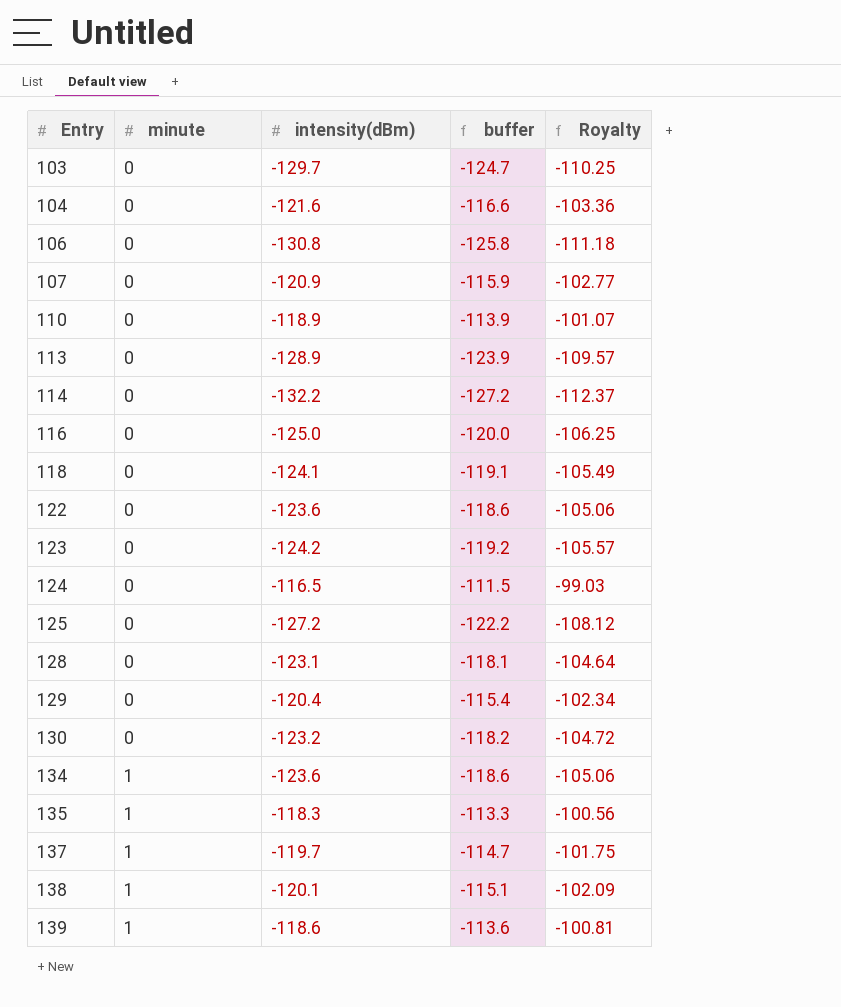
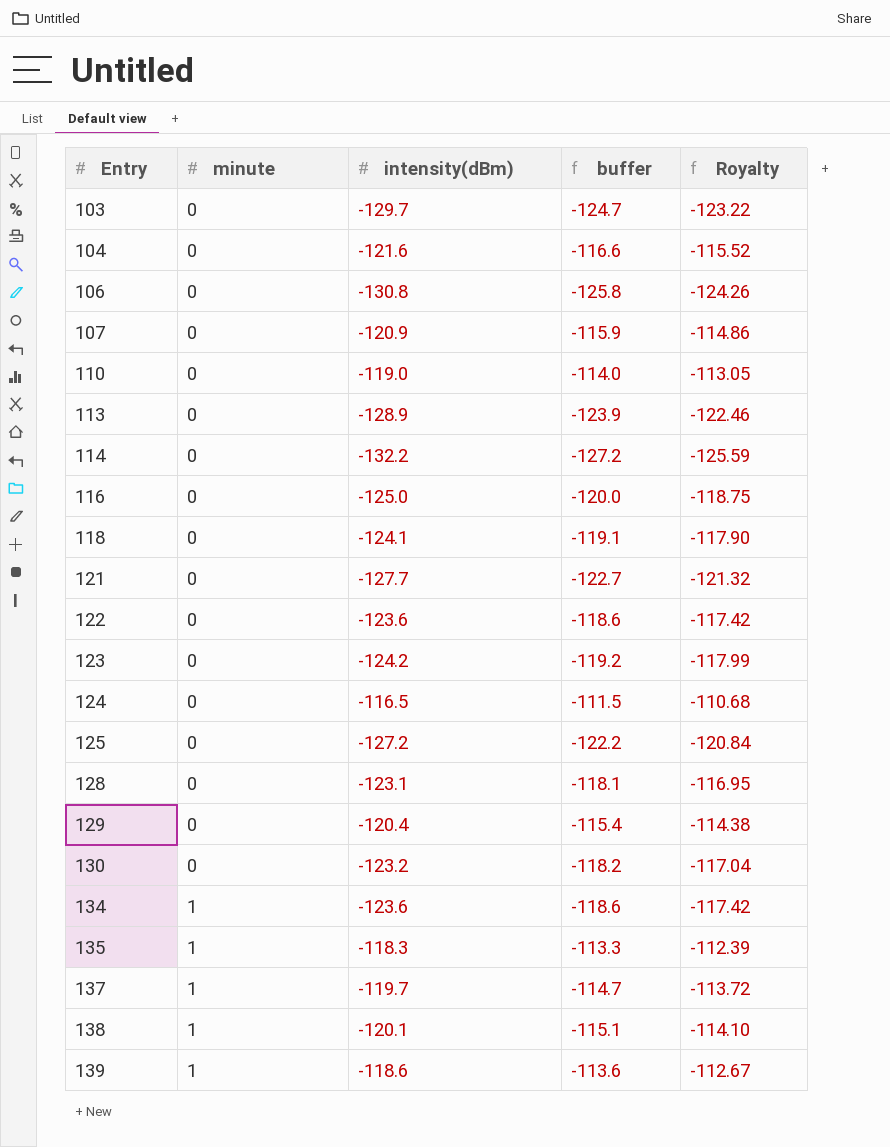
column Royalty | formula: [intensity(dBm)] * 0.85 -> [intensity(dBm)] * 0.95
110 | intensity(dBm): -118.9 -> -119.0
110 | buffer: -113.9 -> -114.0
row 121: none -> 0 | -127.7 | -122.7 | -121.32

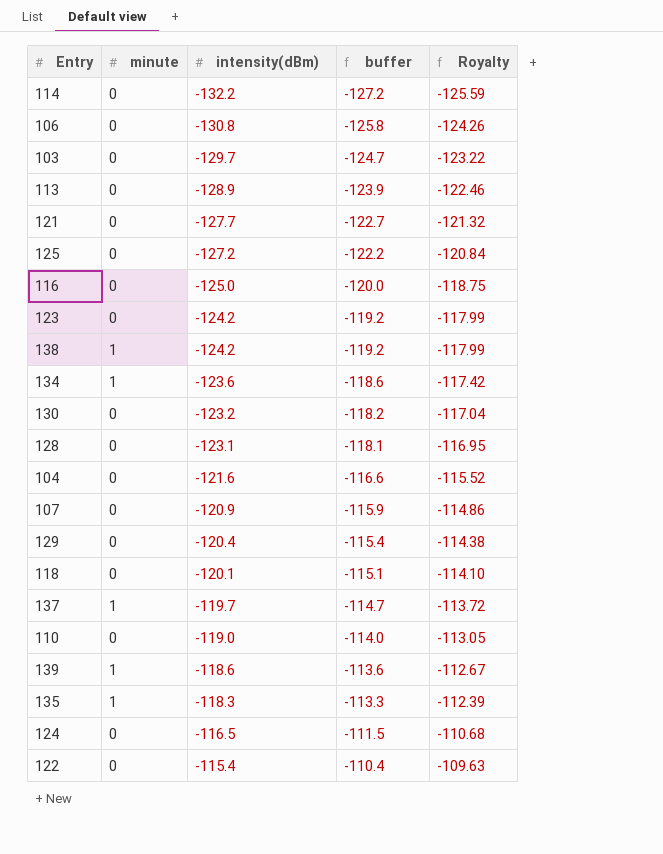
row order: Entry ascending -> intensity(dBm) ascending
138 | intensity(dBm): -120.1 -> -124.2
138 | buffer: -115.1 -> -119.2
138 | Royalty: -114.10 -> -117.99
118 | intensity(dBm): -124.1 -> -120.1
118 | buffer: -119.1 -> -115.1
118 | Royalty: -117.90 -> -114.10
122 | intensity(dBm): -123.6 -> -115.4
122 | buffer: -118.6 -> -110.4
122 | Royalty: -117.42 -> -109.63

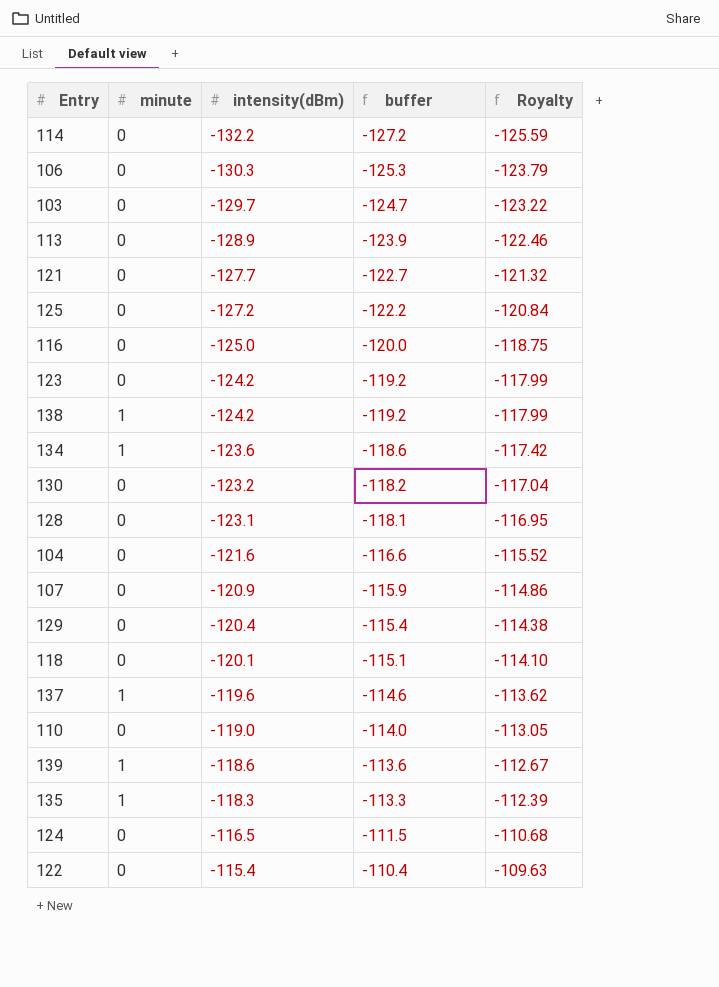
106 | intensity(dBm): -130.8 -> -130.3
106 | buffer: -125.8 -> -125.3
106 | Royalty: -124.26 -> -123.79
137 | intensity(dBm): -119.7 -> -119.6
137 | buffer: -114.7 -> -114.6
137 | Royalty: -113.72 -> -113.62

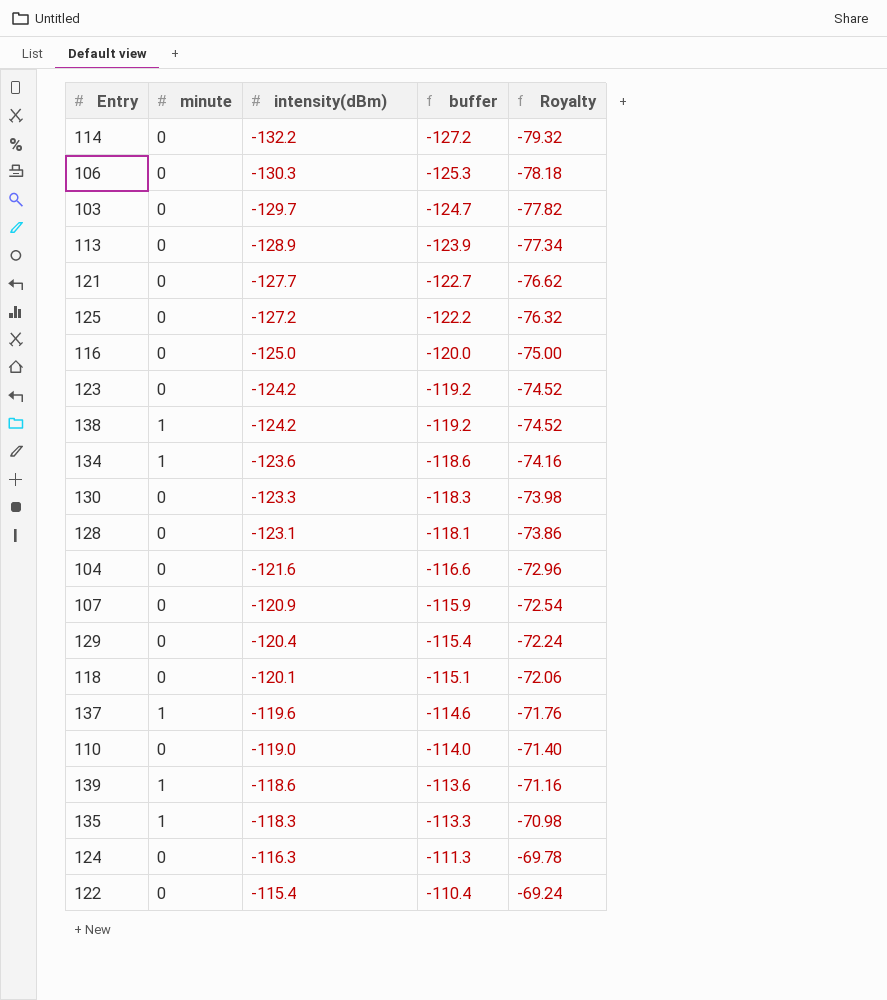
column Royalty | formula: [intensity(dBm)] * 0.95 -> [intensity(dBm)] * 0.6
130 | intensity(dBm): -123.2 -> -123.3
130 | buffer: -118.2 -> -118.3
124 | intensity(dBm): -116.5 -> -116.3
124 | buffer: -111.5 -> -111.3

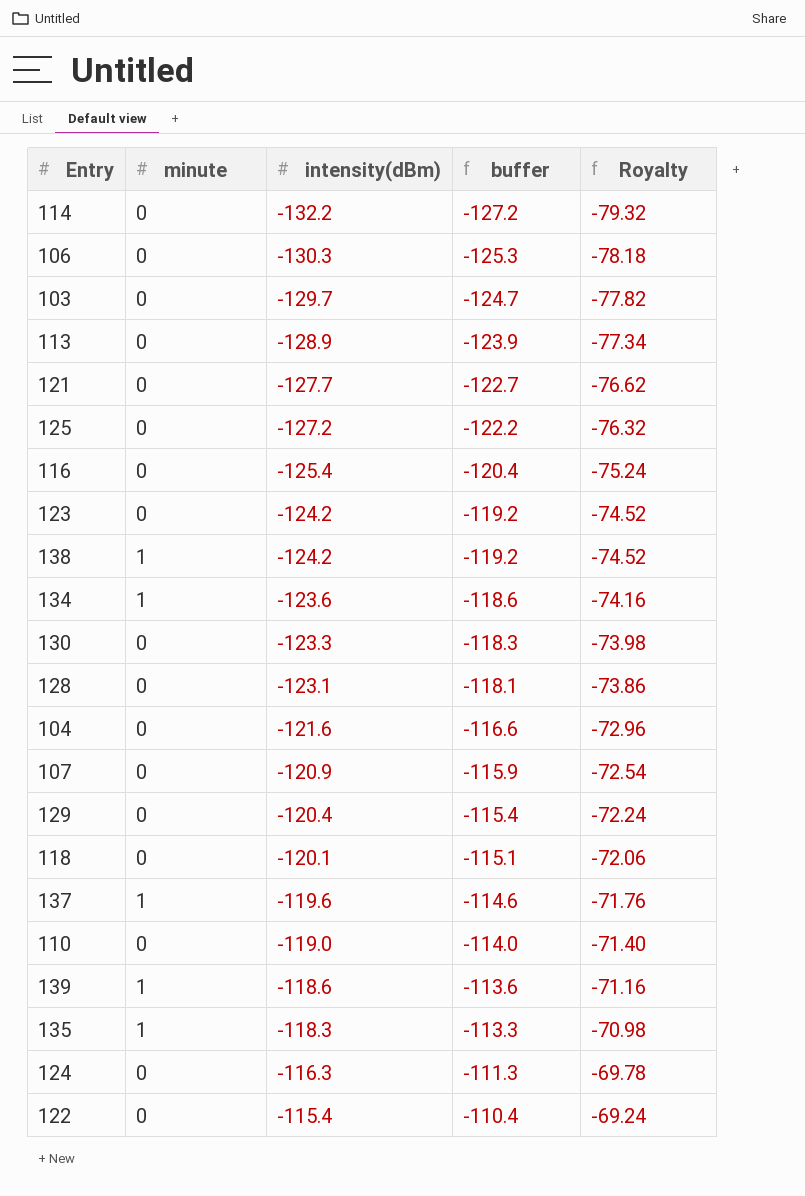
116 | intensity(dBm): -125.0 -> -125.4
116 | buffer: -120.0 -> -120.4
116 | Royalty: -75.00 -> -75.24

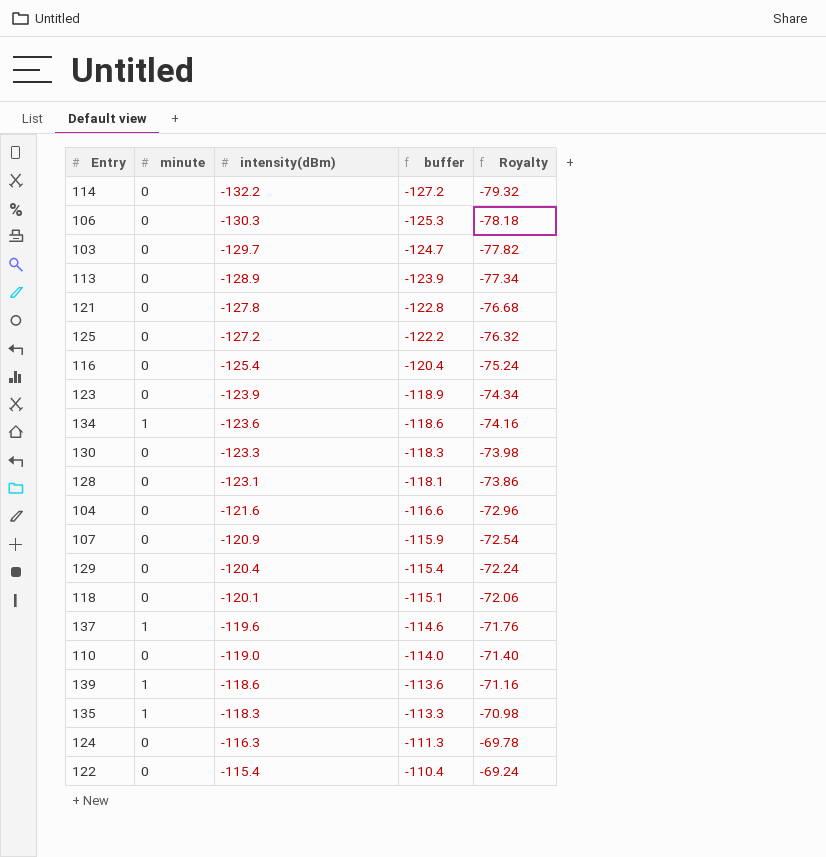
row 138: 1 | -124.2 | -119.2 | -74.52 -> none
121 | intensity(dBm): -127.7 -> -127.8
121 | buffer: -122.7 -> -122.8
121 | Royalty: -76.62 -> -76.68
123 | intensity(dBm): -124.2 -> -123.9
123 | buffer: -119.2 -> -118.9
123 | Royalty: -74.52 -> -74.34

